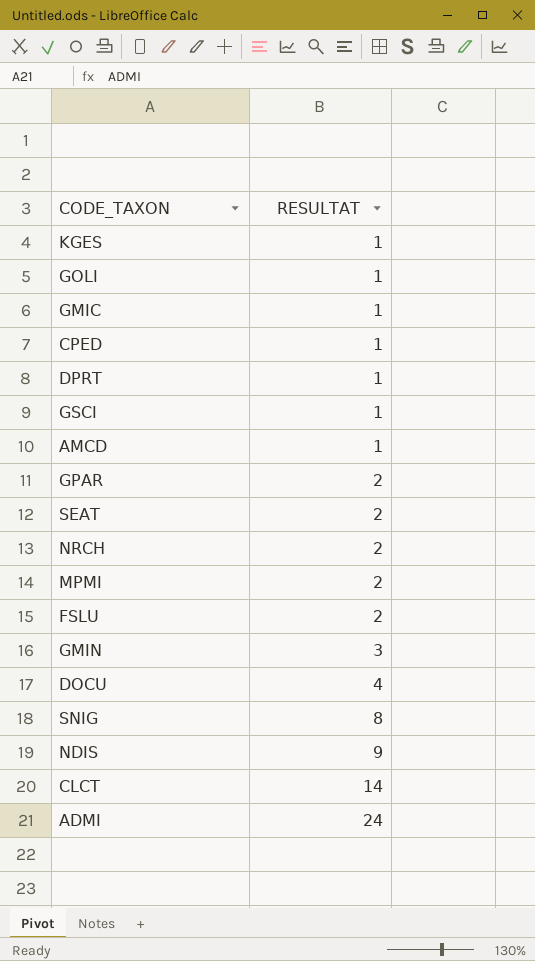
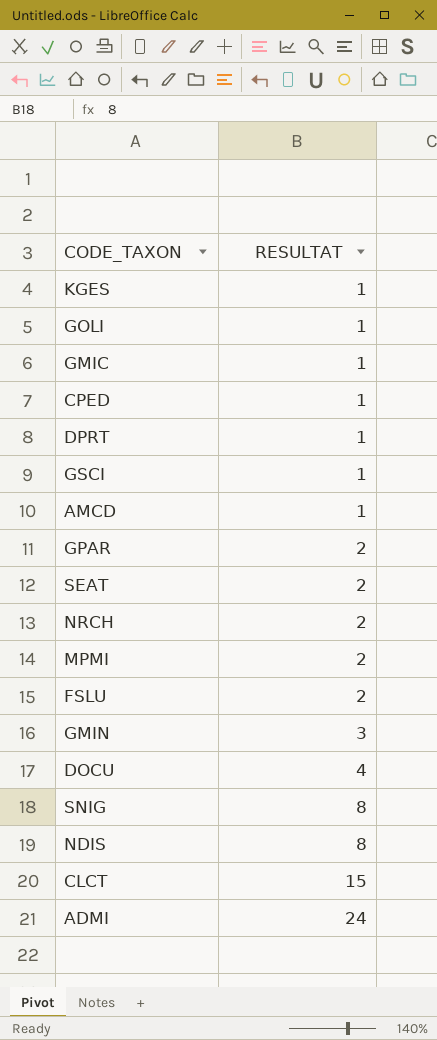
NDIS | RESULTAT: 9 -> 8
CLCT | RESULTAT: 14 -> 15

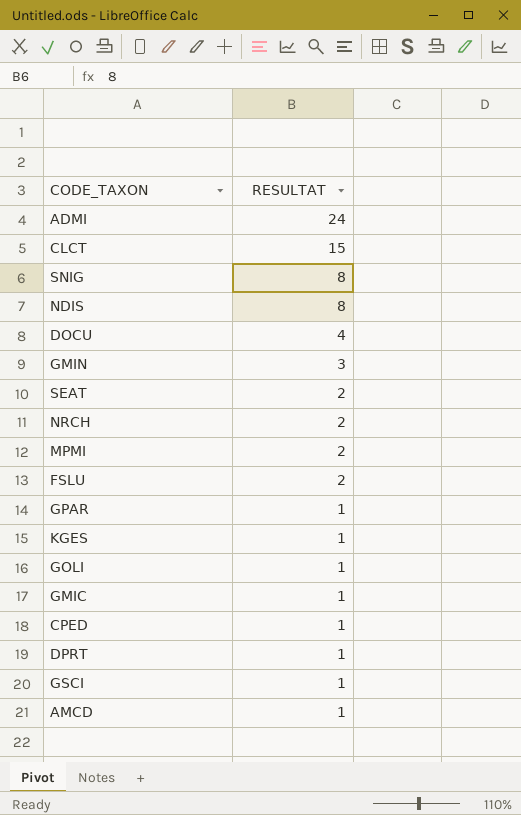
row order: RESULTAT ascending -> RESULTAT descending
GPAR | RESULTAT: 2 -> 1

